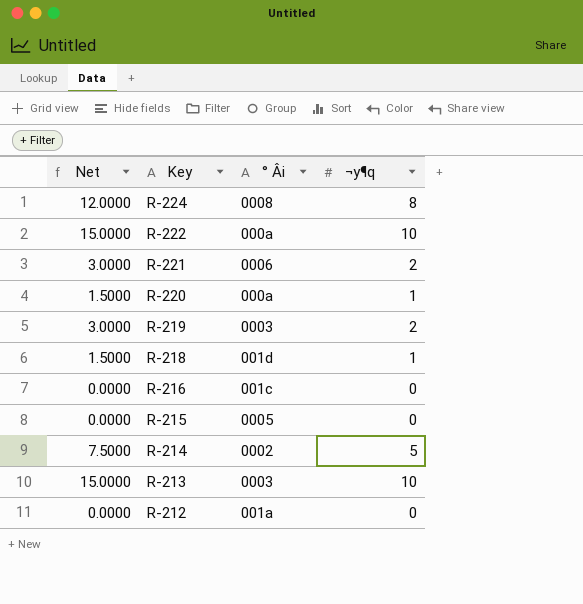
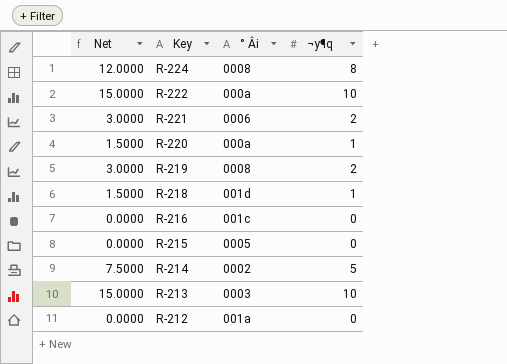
R-219 | ° Âi: 0003 -> 0008

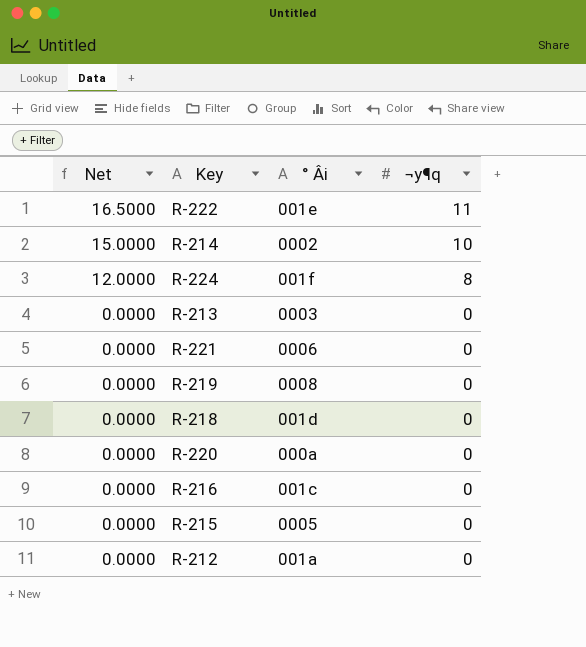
row order: Key descending -> Net descending
R-222 | Net: 15.0000 -> 16.5000
R-222 | ° Âi: 000a -> 001e
R-222 | ¬y¶q: 10 -> 11
R-214 | Net: 7.5000 -> 15.0000
R-214 | ¬y¶q: 5 -> 10
R-224 | ° Âi: 0008 -> 001f
R-213 | Net: 15.0000 -> 0.0000
R-213 | ¬y¶q: 10 -> 0
R-221 | Net: 3.0000 -> 0.0000
R-221 | ¬y¶q: 2 -> 0
R-219 | Net: 3.0000 -> 0.0000
R-219 | ¬y¶q: 2 -> 0
R-218 | Net: 1.5000 -> 0.0000
R-218 | ¬y¶q: 1 -> 0
R-220 | Net: 1.5000 -> 0.0000
R-220 | ¬y¶q: 1 -> 0

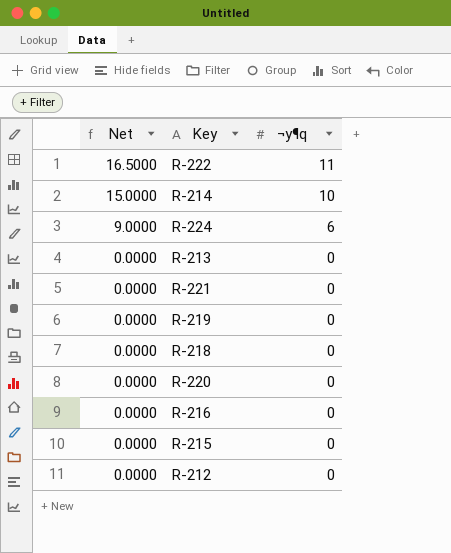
column ° Âi | position: 3 -> none
R-224 | Net: 12.0000 -> 9.0000
R-224 | ¬y¶q: 8 -> 6

